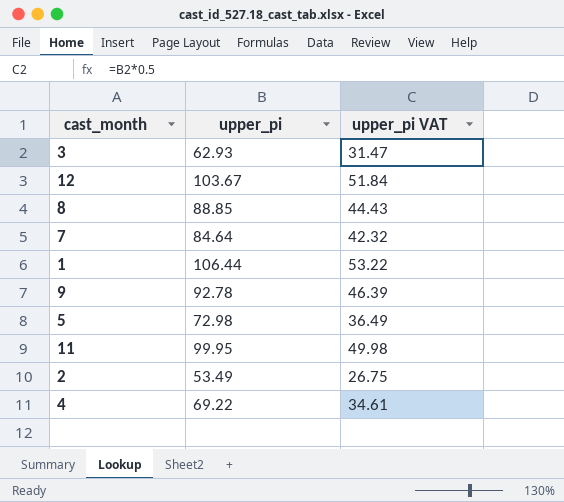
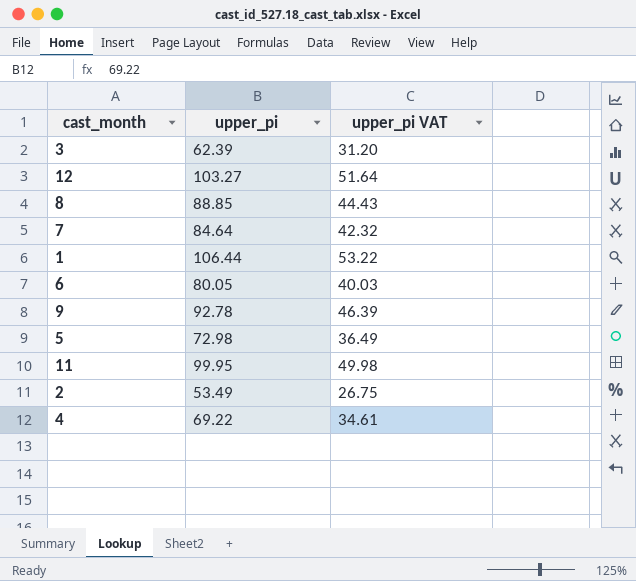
3 | upper_pi: 62.93 -> 62.39
3 | upper_pi VAT: 31.47 -> 31.20
12 | upper_pi: 103.67 -> 103.27
12 | upper_pi VAT: 51.84 -> 51.64
row 6: none -> 80.05 | 40.03

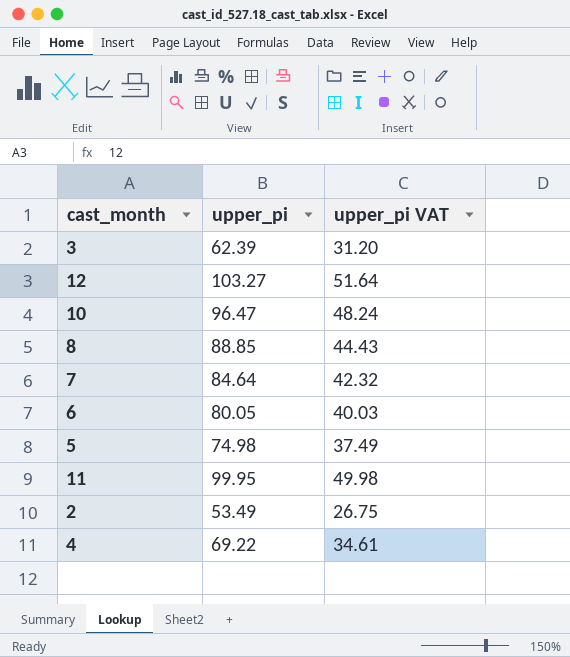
row 1: 106.44 | 53.22 -> none
row 9: 92.78 | 46.39 -> none
row 10: none -> 96.47 | 48.24
5 | upper_pi: 72.98 -> 74.98
5 | upper_pi VAT: 36.49 -> 37.49

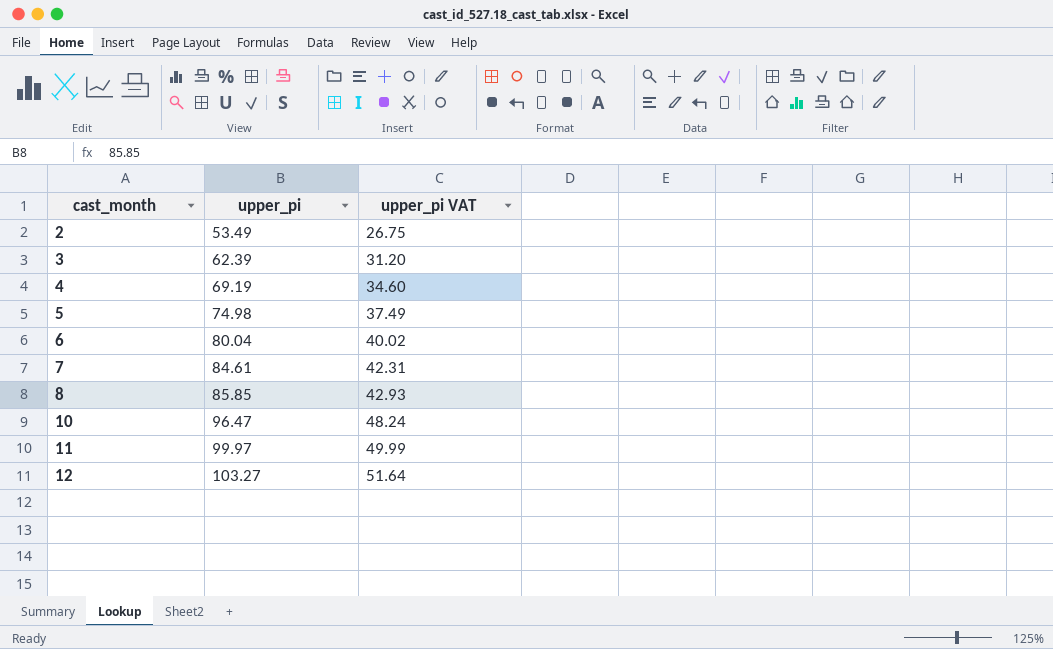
row order: none -> cast_month ascending
4 | upper_pi: 69.22 -> 69.19
4 | upper_pi VAT: 34.61 -> 34.60
6 | upper_pi: 80.05 -> 80.04
6 | upper_pi VAT: 40.03 -> 40.02
7 | upper_pi: 84.64 -> 84.61
7 | upper_pi VAT: 42.32 -> 42.31
8 | upper_pi: 88.85 -> 85.85
8 | upper_pi VAT: 44.43 -> 42.93
11 | upper_pi: 99.95 -> 99.97
11 | upper_pi VAT: 49.98 -> 49.99

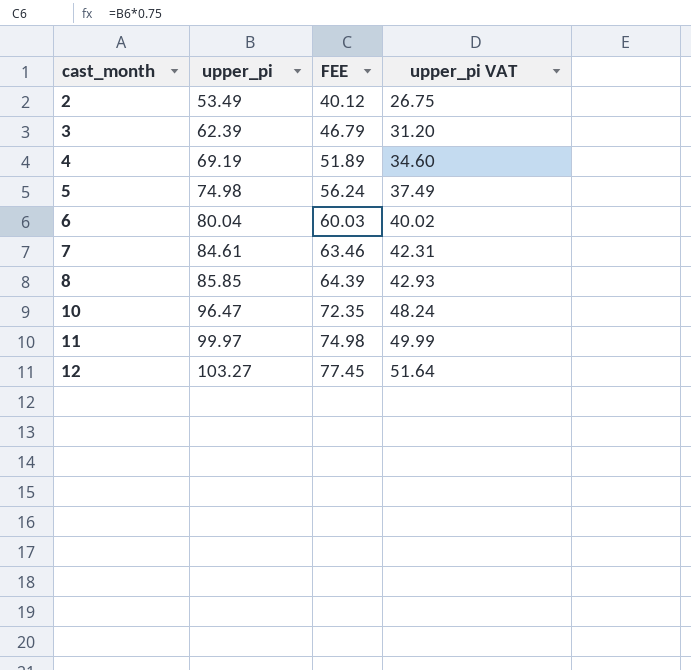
column FEE | formula: none -> [upper_pi] * 0.75

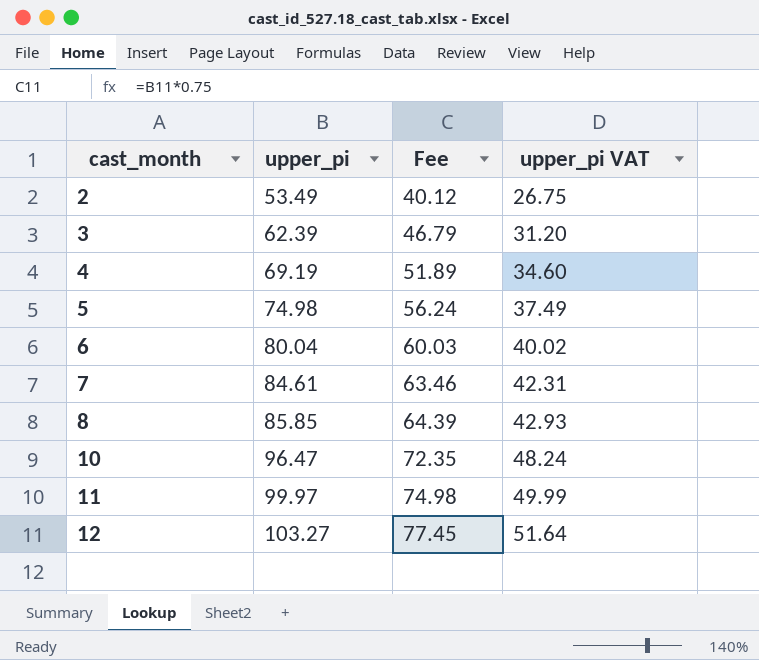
column name: FEE -> Fee

